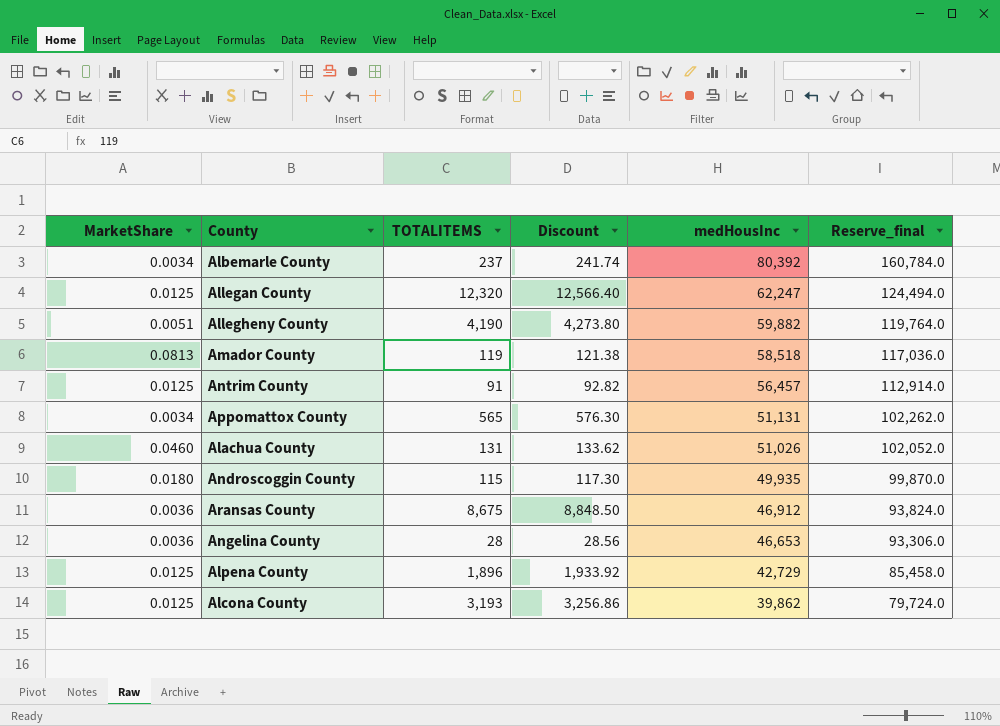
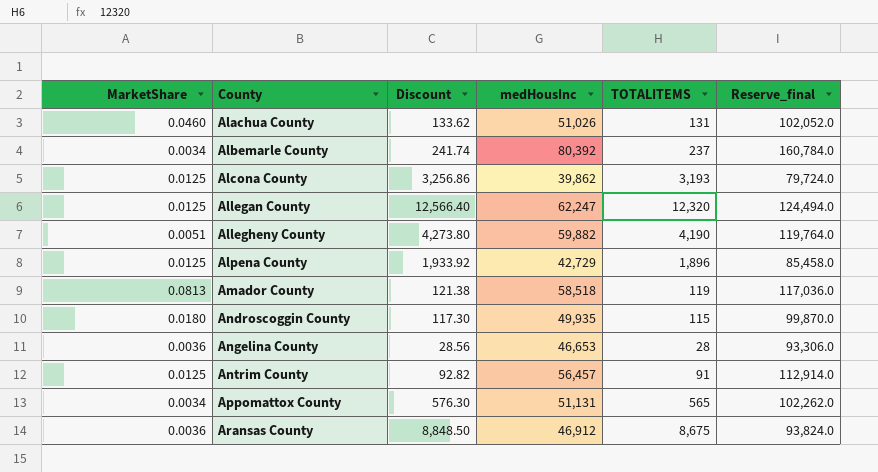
row order: medHousInc descending -> County ascending
column TOTALITEMS | position: 3 -> 5

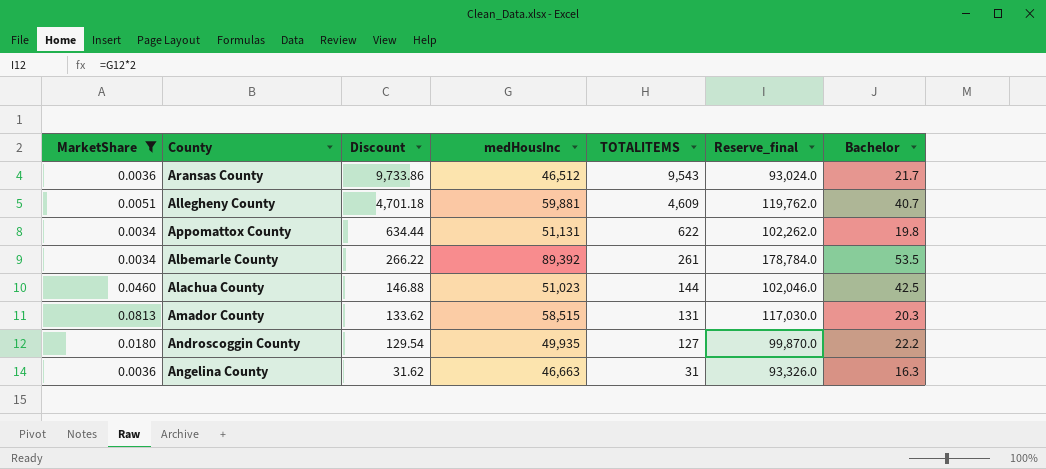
filter: none -> MarketShare != 0.0125
row order: County ascending -> Discount descending
column Bachelor | position: none -> 7
Aransas County | Discount: 8,848.50 -> 9,733.86
Aransas County | medHousInc: 46,912 -> 46,512
Aransas County | TOTALITEMS: 8,675 -> 9,543
Aransas County | Reserve_final: 93,824.0 -> 93,024.0
Allegheny County | Discount: 4,273.80 -> 4,701.18
Allegheny County | medHousInc: 59,882 -> 59,881
Allegheny County | TOTALITEMS: 4,190 -> 4,609
Allegheny County | Reserve_final: 119,764.0 -> 119,762.0
Appomattox County | Discount: 576.30 -> 634.44
Appomattox County | TOTALITEMS: 565 -> 622
Albemarle County | Discount: 241.74 -> 266.22
Albemarle County | medHousInc: 80,392 -> 89,392
Albemarle County | TOTALITEMS: 237 -> 261
Albemarle County | Reserve_final: 160,784.0 -> 178,784.0
Alachua County | Discount: 133.62 -> 146.88
Alachua County | medHousInc: 51,026 -> 51,023
Alachua County | TOTALITEMS: 131 -> 144
Alachua County | Reserve_final: 102,052.0 -> 102,046.0
Amador County | Discount: 121.38 -> 133.62
Amador County | medHousInc: 58,518 -> 58,515
Amador County | TOTALITEMS: 119 -> 131
Amador County | Reserve_final: 117,036.0 -> 117,030.0
Androscoggin County | Discount: 117.30 -> 129.54
Androscoggin County | TOTALITEMS: 115 -> 127
Angelina County | Discount: 28.56 -> 31.62
Angelina County | medHousInc: 46,653 -> 46,663
Angelina County | TOTALITEMS: 28 -> 31
Angelina County | Reserve_final: 93,306.0 -> 93,326.0

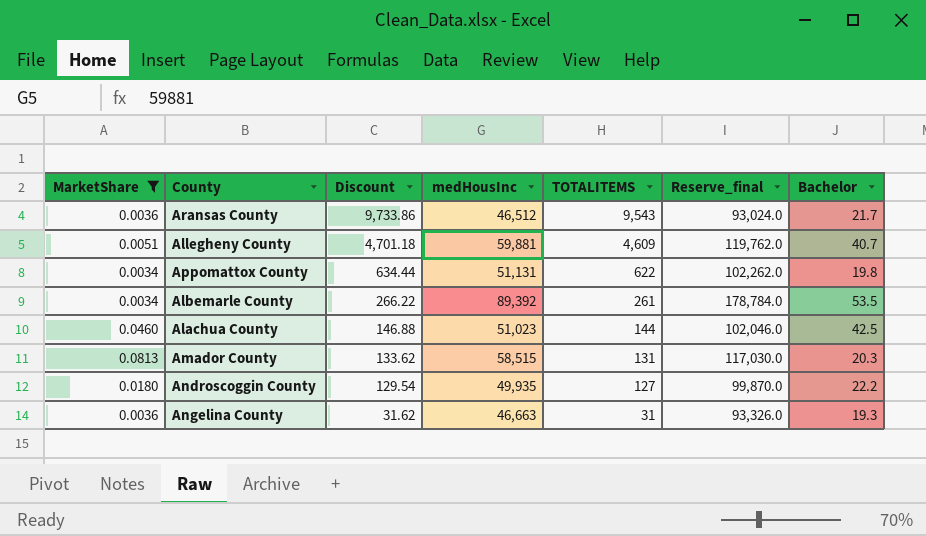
Angelina County | Bachelor: 16.3 -> 19.3

